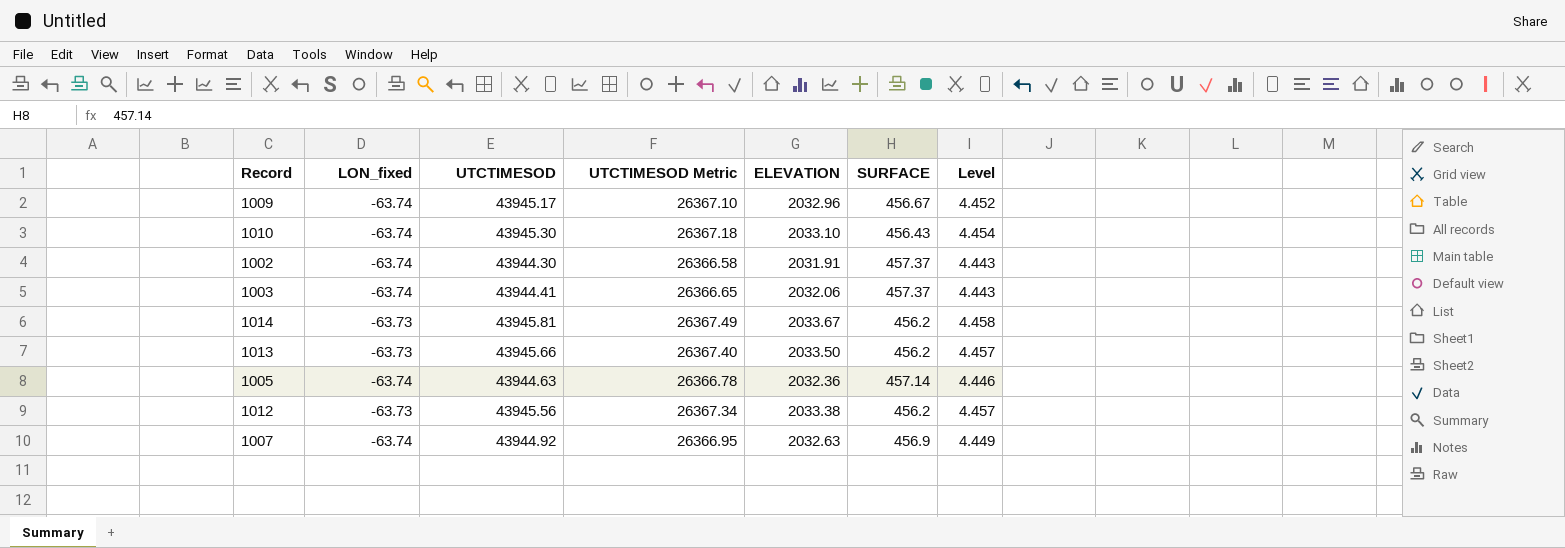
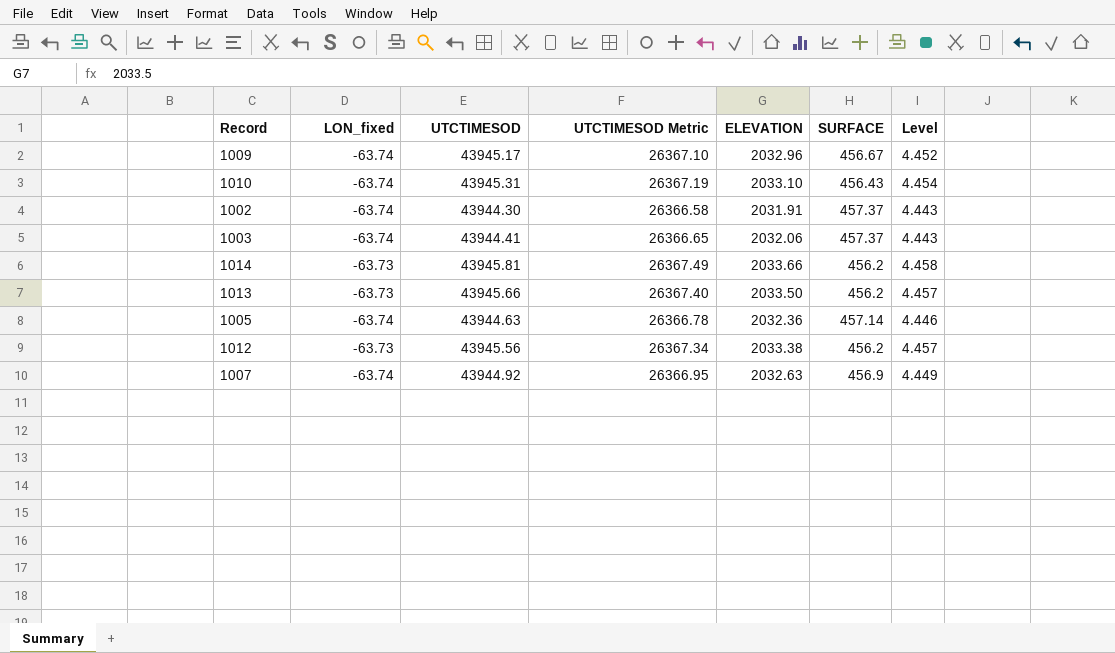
1010 | UTCTIMESOD: 43945.30 -> 43945.31
1010 | UTCTIMESOD Metric: 26367.18 -> 26367.19
1014 | ELEVATION: 2033.67 -> 2033.66

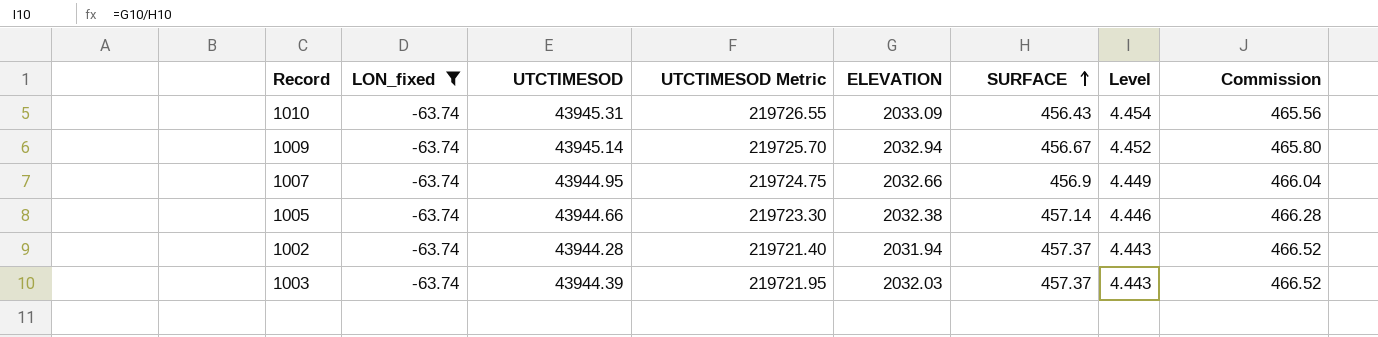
filter: none -> LON_fixed = -63.74
row order: none -> SURFACE ascending
column UTCTIMESOD Metric | formula: [UTCTIMESOD] * 0.6 -> [UTCTIMESOD] * 5
column Commission | formula: none -> [SURFACE] * 1.02
1010 | ELEVATION: 2033.10 -> 2033.09
1009 | UTCTIMESOD: 43945.17 -> 43945.14
1009 | ELEVATION: 2032.96 -> 2032.94
1007 | UTCTIMESOD: 43944.92 -> 43944.95
1007 | ELEVATION: 2032.63 -> 2032.66
1005 | UTCTIMESOD: 43944.63 -> 43944.66
1005 | ELEVATION: 2032.36 -> 2032.38
1002 | UTCTIMESOD: 43944.30 -> 43944.28
1002 | ELEVATION: 2031.91 -> 2031.94
1003 | UTCTIMESOD: 43944.41 -> 43944.39
1003 | ELEVATION: 2032.06 -> 2032.03

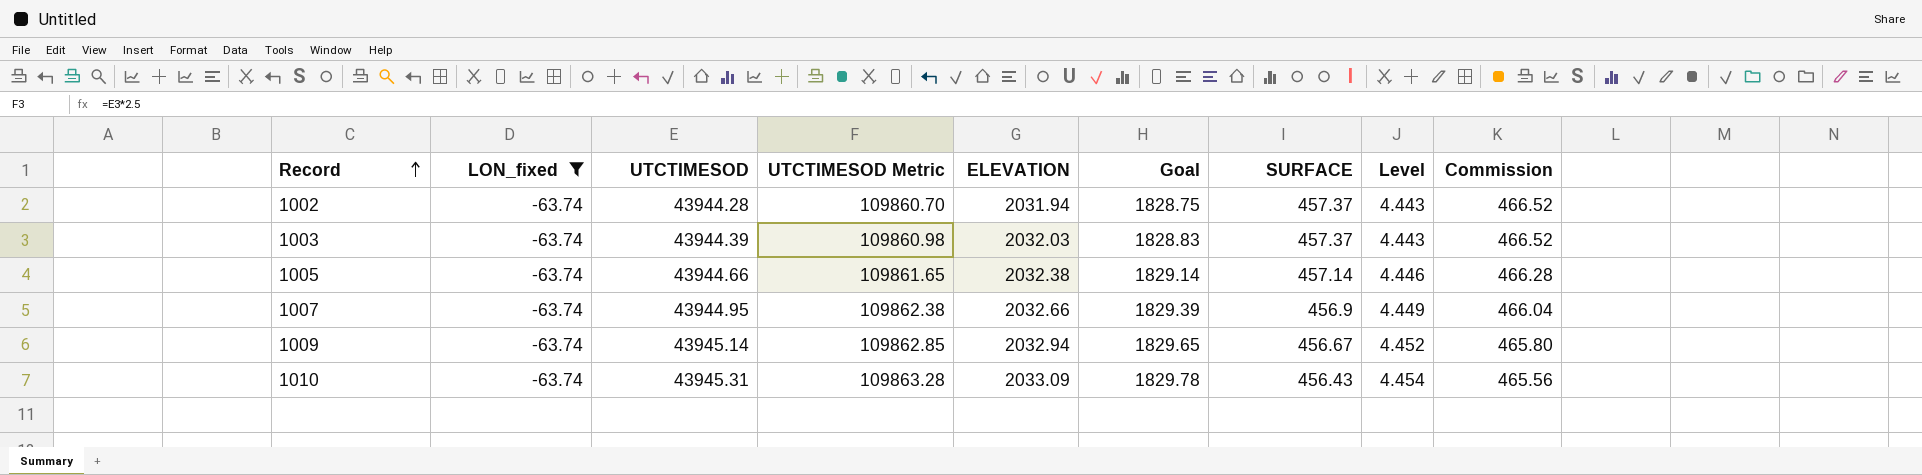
row order: SURFACE ascending -> Record ascending
column UTCTIMESOD Metric | formula: [UTCTIMESOD] * 5 -> [UTCTIMESOD] * 2.5
column Goal | formula: none -> [ELEVATION] * 0.9

